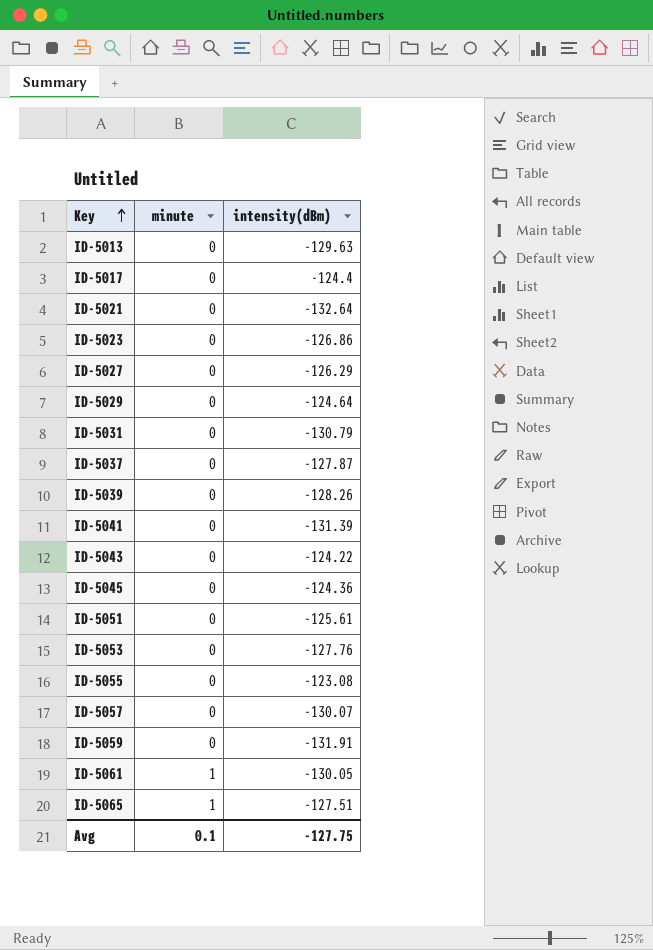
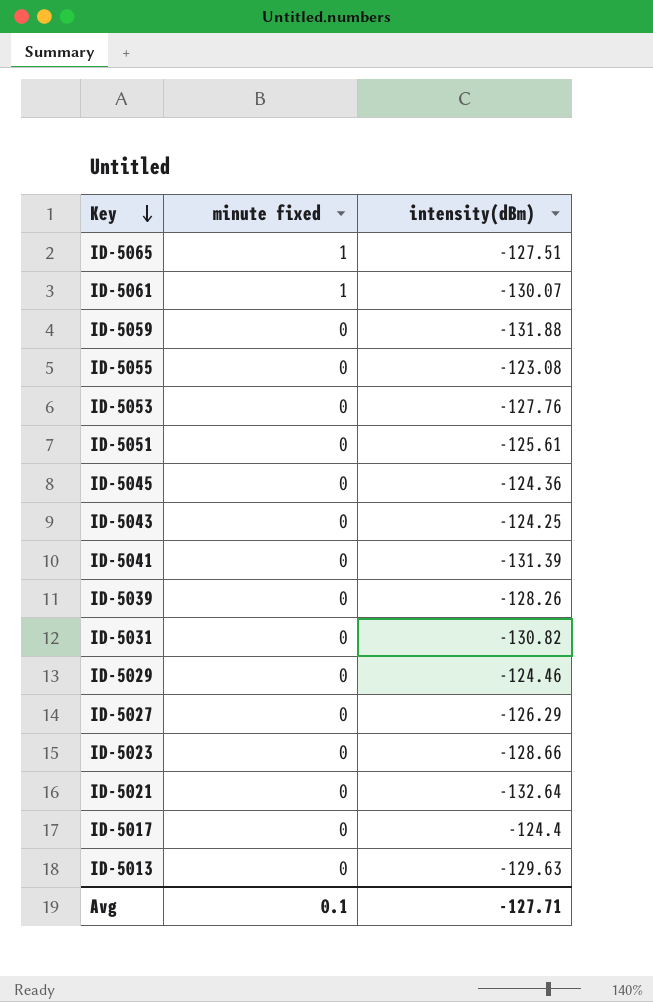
row order: Key ascending -> Key descending
column name: minute -> minute fixed
row ID-5037: 0 | -127.87 -> none
row ID-5057: 0 | -130.07 -> none
ID-5061 | intensity(dBm): -130.05 -> -130.07
ID-5059 | intensity(dBm): -131.91 -> -131.88
ID-5043 | intensity(dBm): -124.22 -> -124.25
ID-5031 | intensity(dBm): -130.79 -> -130.82
ID-5029 | intensity(dBm): -124.64 -> -124.46
ID-5023 | intensity(dBm): -126.86 -> -128.66
Avg | intensity(dBm): -127.75 -> -127.71

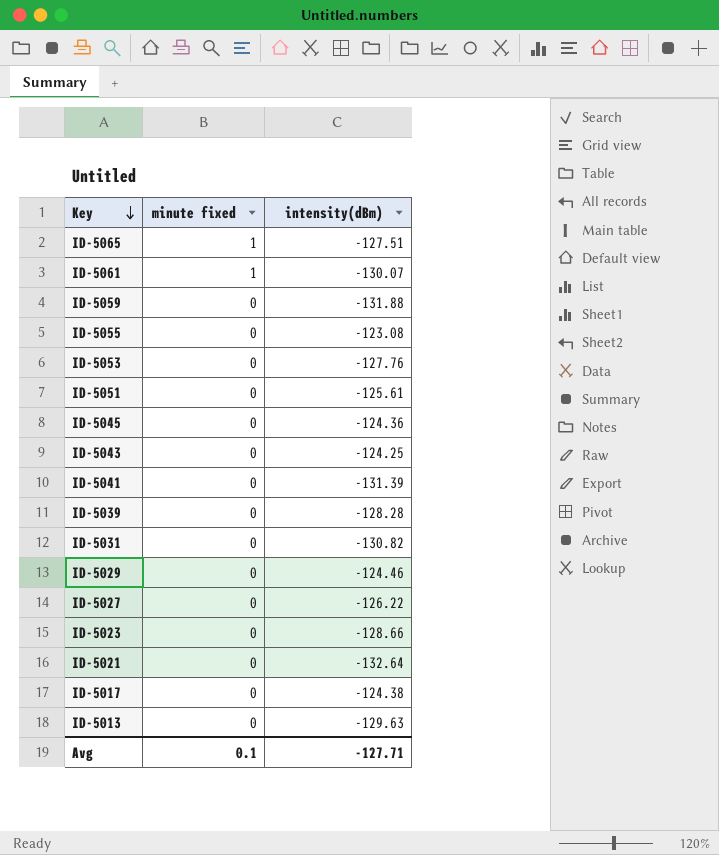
ID-5039 | intensity(dBm): -128.26 -> -128.28
ID-5027 | intensity(dBm): -126.29 -> -126.22
ID-5017 | intensity(dBm): -124.4 -> -124.38

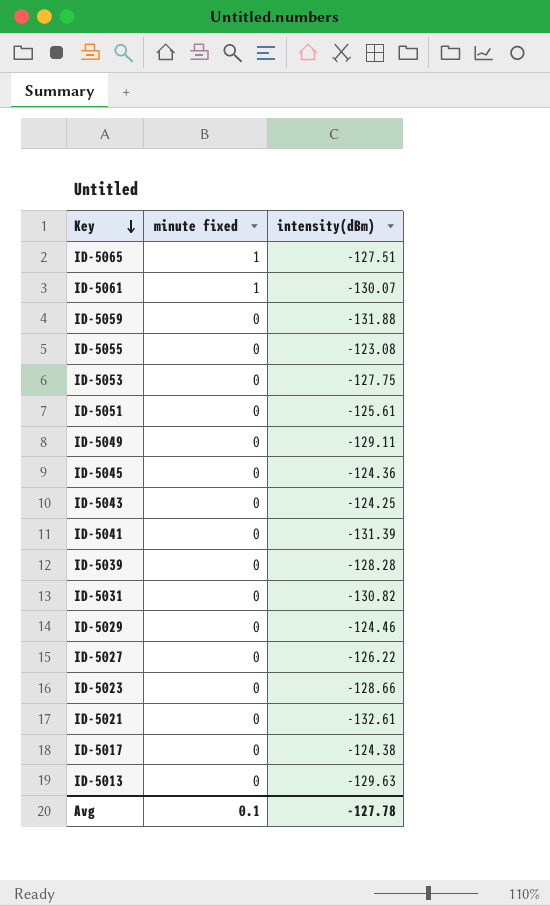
ID-5053 | intensity(dBm): -127.76 -> -127.75
row ID-5049: none -> 0 | -129.11
ID-5021 | intensity(dBm): -132.64 -> -132.61
Avg | intensity(dBm): -127.71 -> -127.78

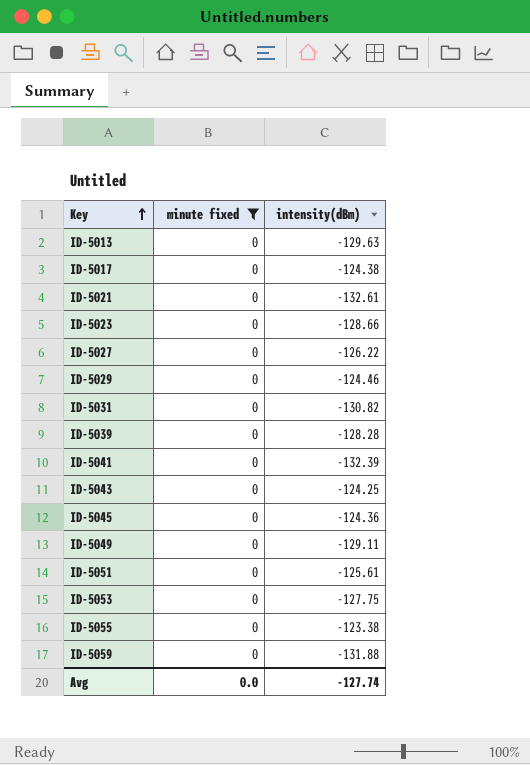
filter: none -> minute fixed = 0
row order: Key descending -> Key ascending
ID-5041 | intensity(dBm): -131.39 -> -132.39
ID-5055 | intensity(dBm): -123.08 -> -123.38
Avg | minute fixed: 0.1 -> 0.0
Avg | intensity(dBm): -127.78 -> -127.74

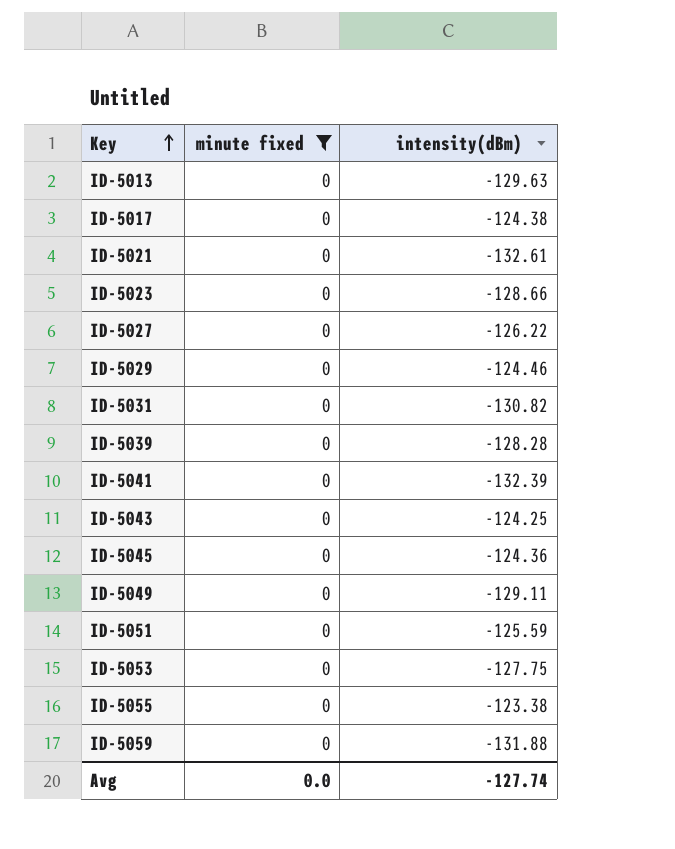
ID-5051 | intensity(dBm): -125.61 -> -125.59

